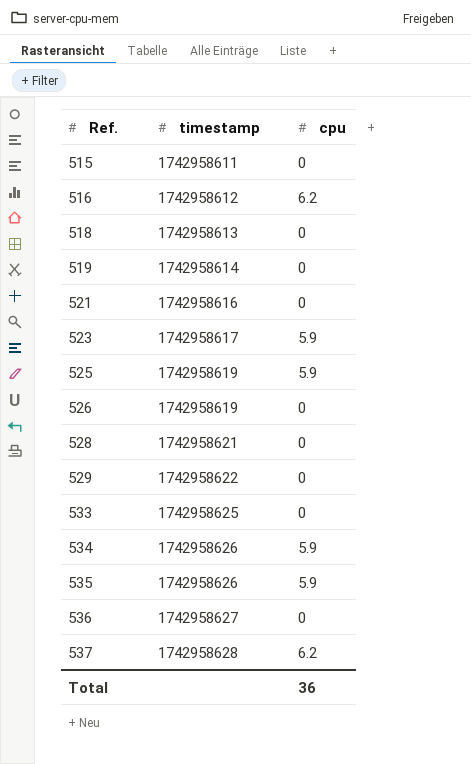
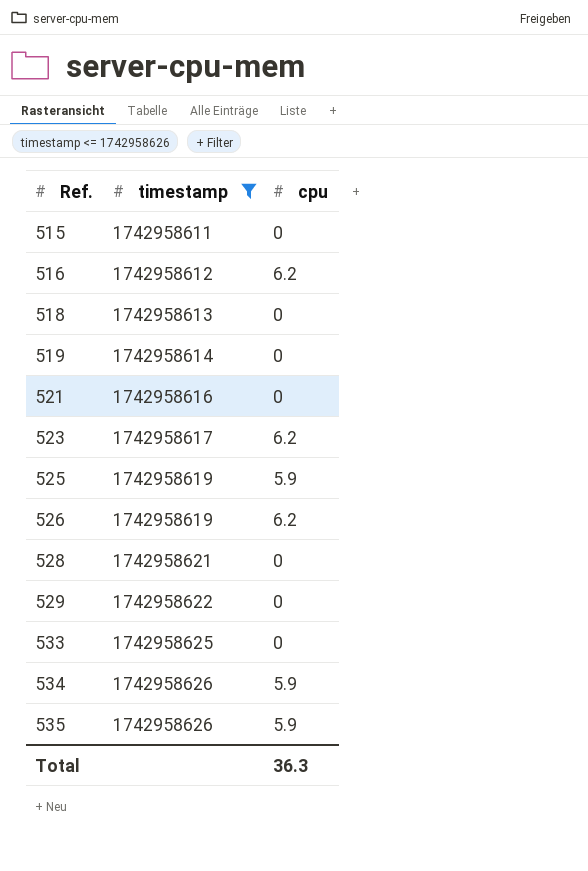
filter: none -> timestamp <= 1742958626
523 | cpu: 5.9 -> 6.2
526 | cpu: 0 -> 6.2
Total | cpu: 36 -> 36.3

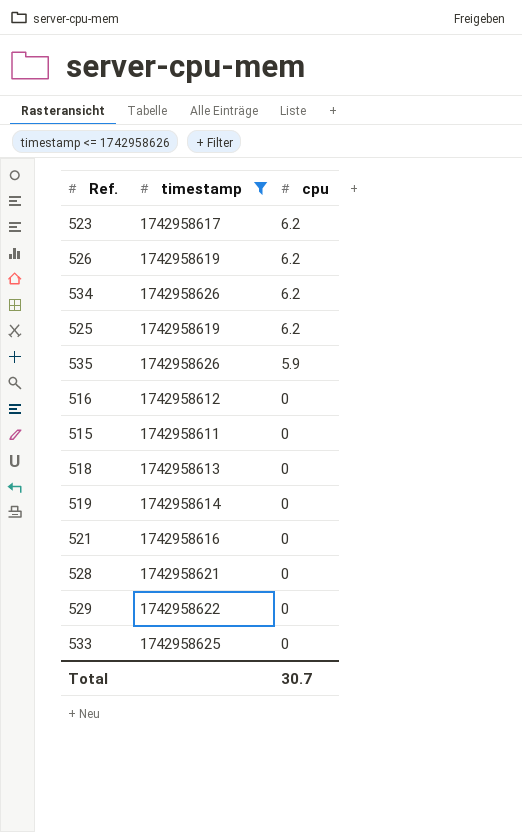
row order: Ref. ascending -> cpu descending
534 | cpu: 5.9 -> 6.2
525 | cpu: 5.9 -> 6.2
516 | cpu: 6.2 -> 0
Total | cpu: 36.3 -> 30.7

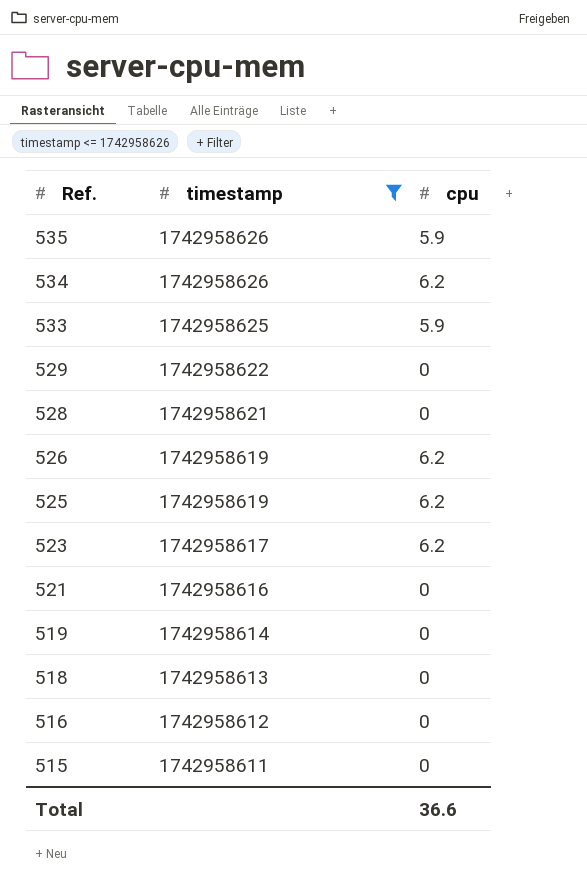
row order: cpu descending -> Ref. descending
533 | cpu: 0 -> 5.9
Total | cpu: 30.7 -> 36.6

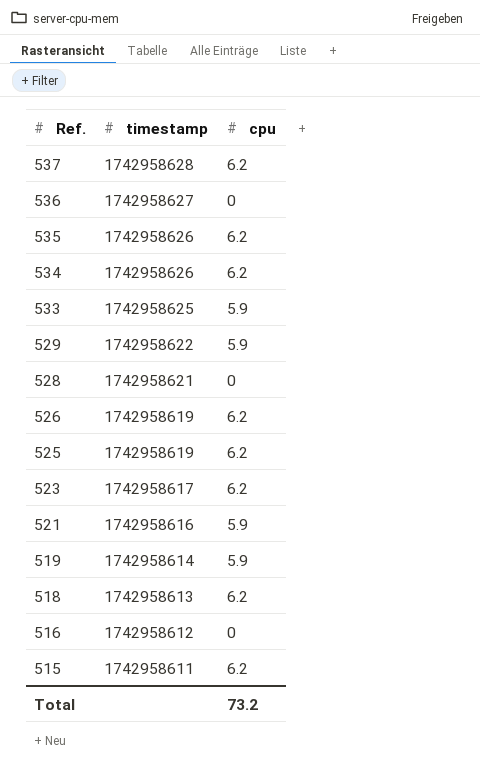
filter: timestamp <= 1742958626 -> none
535 | cpu: 5.9 -> 6.2
529 | cpu: 0 -> 5.9
521 | cpu: 0 -> 5.9
519 | cpu: 0 -> 5.9
518 | cpu: 0 -> 6.2
515 | cpu: 0 -> 6.2
Total | cpu: 36.6 -> 73.2

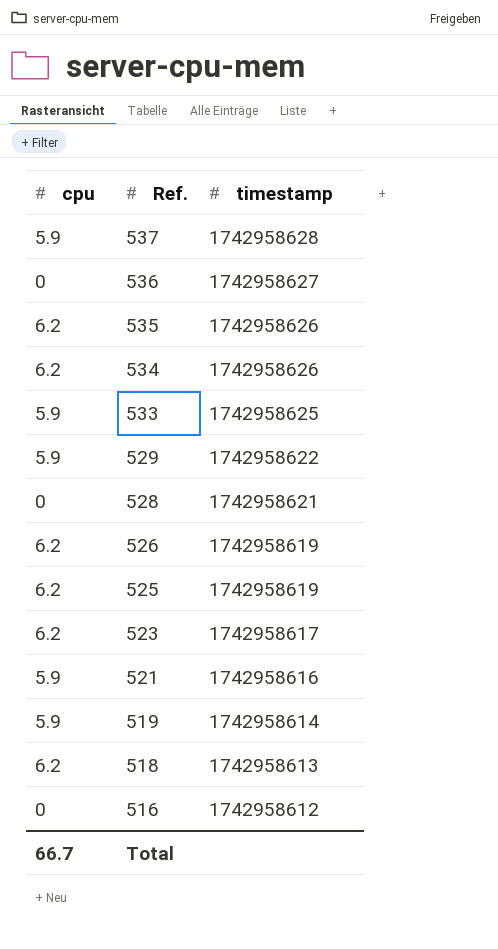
column cpu | position: 3 -> 1
row 515: 1742958611 | 6.2 -> none
537 | cpu: 6.2 -> 5.9
Total | cpu: 73.2 -> 66.7

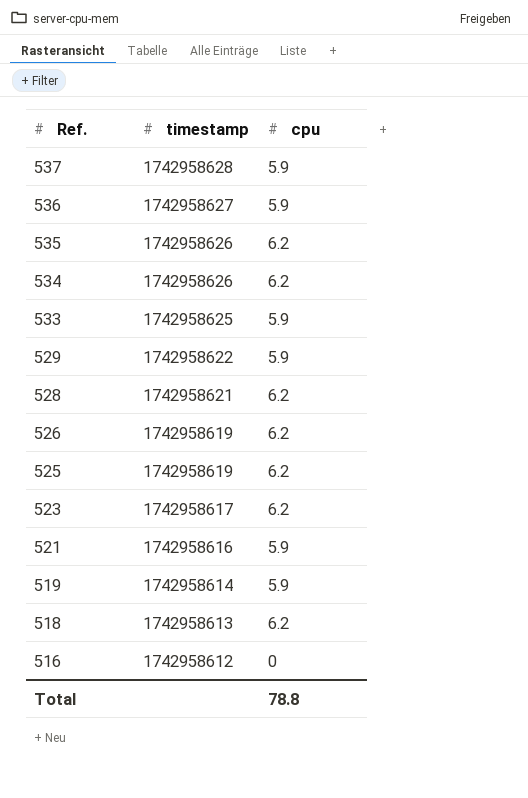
column cpu | position: 1 -> 3
536 | cpu: 0 -> 5.9
528 | cpu: 0 -> 6.2
Total | cpu: 66.7 -> 78.8

